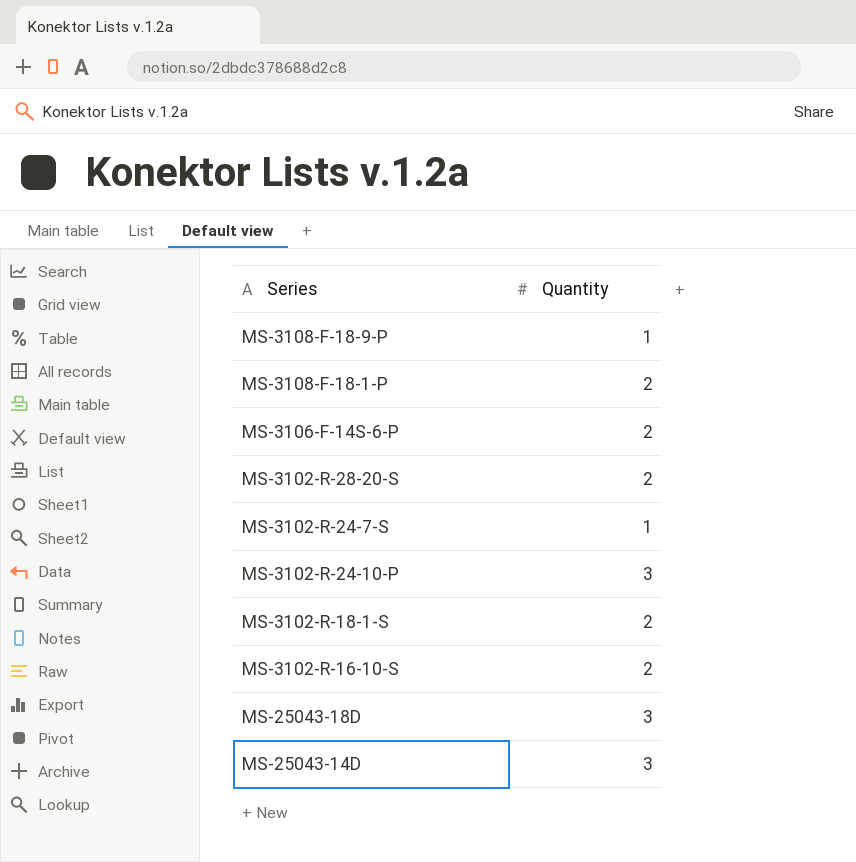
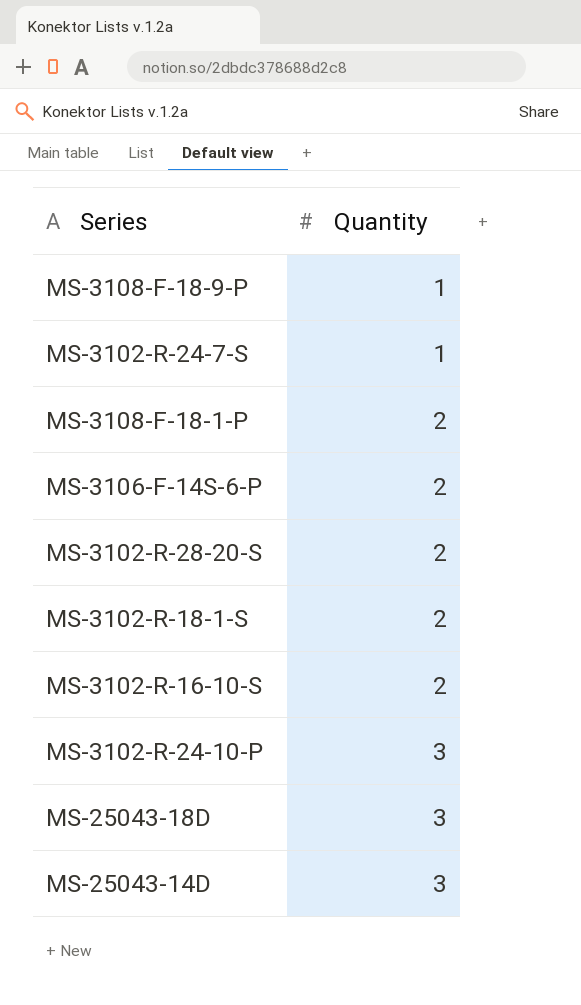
row order: none -> Quantity ascending

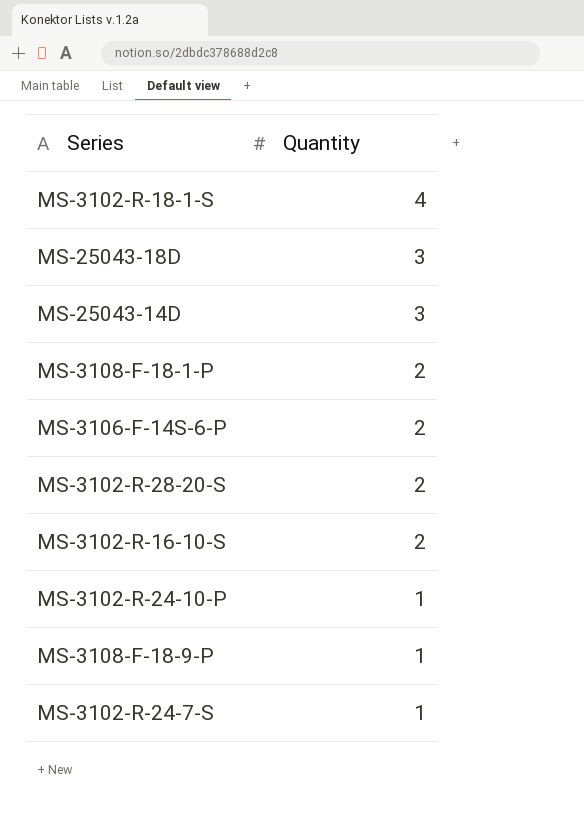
row order: Quantity ascending -> Quantity descending
MS-3102-R-18-1-S | Quantity: 2 -> 4
MS-3102-R-24-10-P | Quantity: 3 -> 1

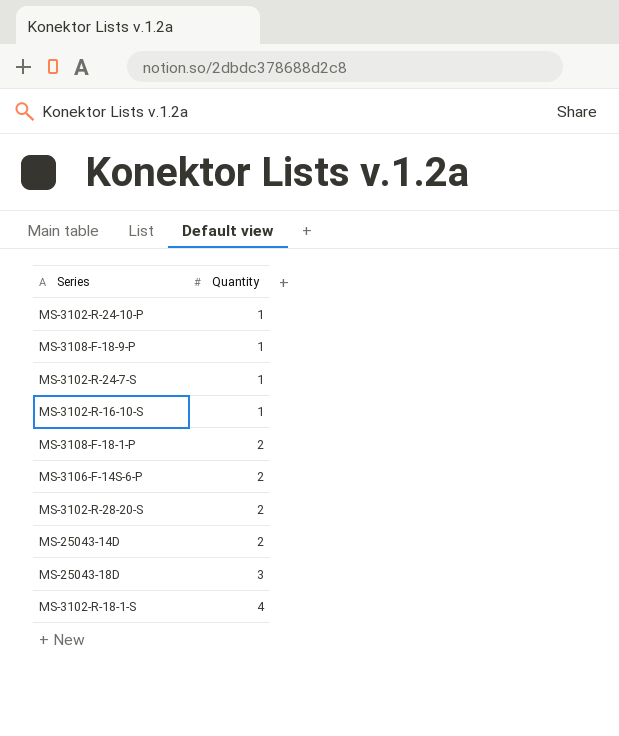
row order: Quantity descending -> Quantity ascending
MS-3102-R-16-10-S | Quantity: 2 -> 1
MS-25043-14D | Quantity: 3 -> 2

